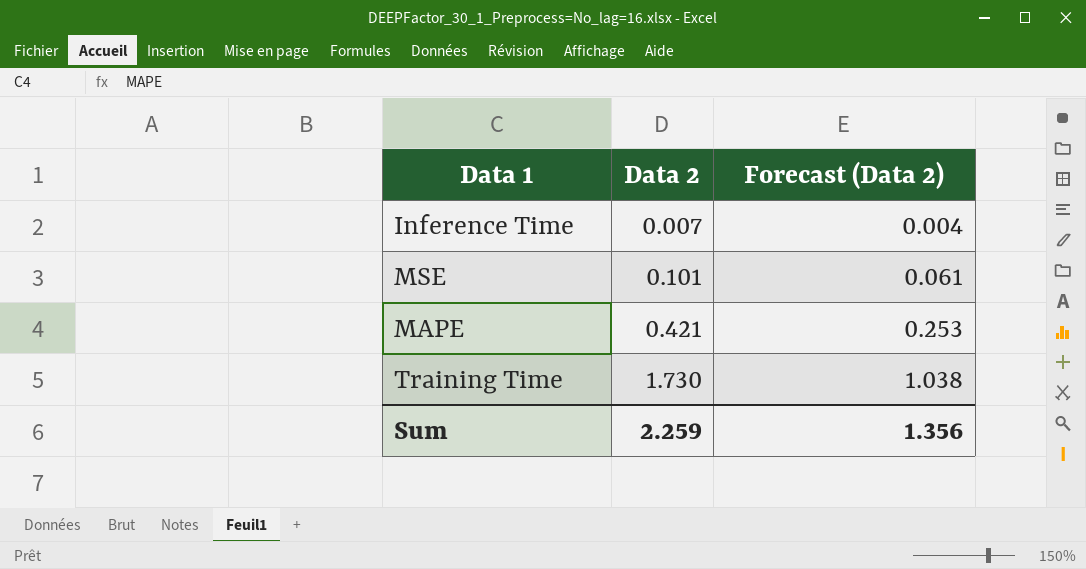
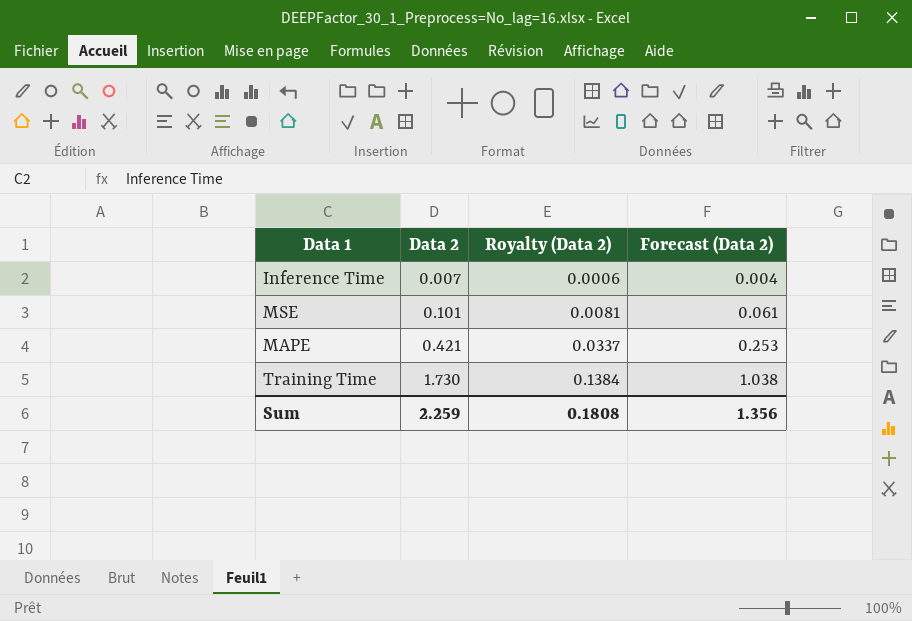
column Royalty (Data 2) | formula: none -> [Data 2] * 0.08

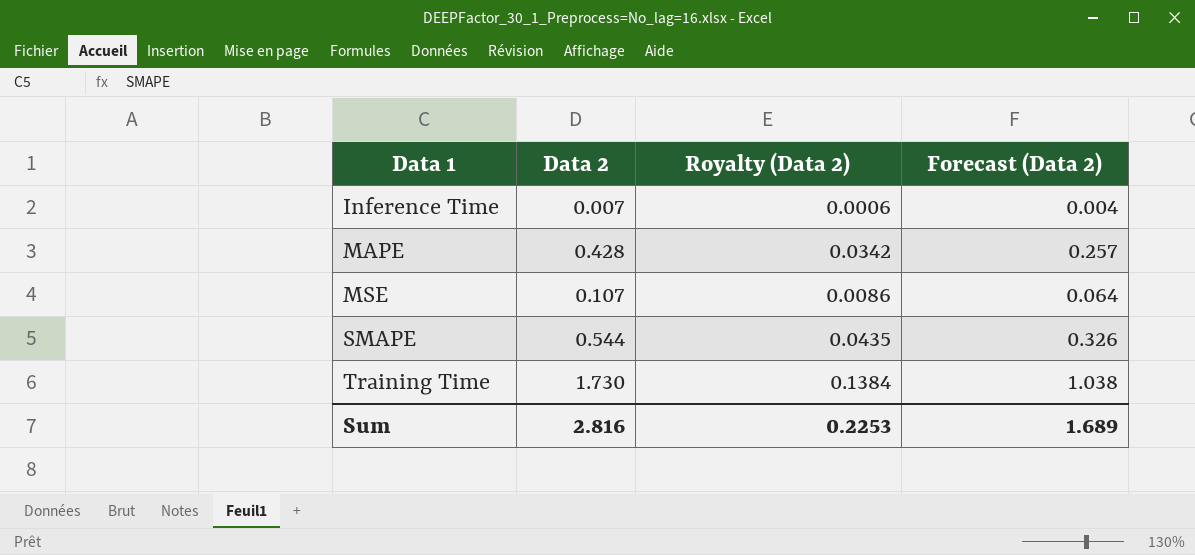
row order: Data 2 ascending -> Data 1 ascending
MAPE | Data 2: 0.421 -> 0.428
MAPE | Royalty (Data 2): 0.0337 -> 0.0342
MAPE | Forecast (Data 2): 0.253 -> 0.257
MSE | Data 2: 0.101 -> 0.107
MSE | Royalty (Data 2): 0.0081 -> 0.0086
MSE | Forecast (Data 2): 0.061 -> 0.064
row SMAPE: none -> 0.544 | 0.0435 | 0.326
Sum | Data 2: 2.259 -> 2.816
Sum | Royalty (Data 2): 0.1808 -> 0.2253
Sum | Forecast (Data 2): 1.356 -> 1.689

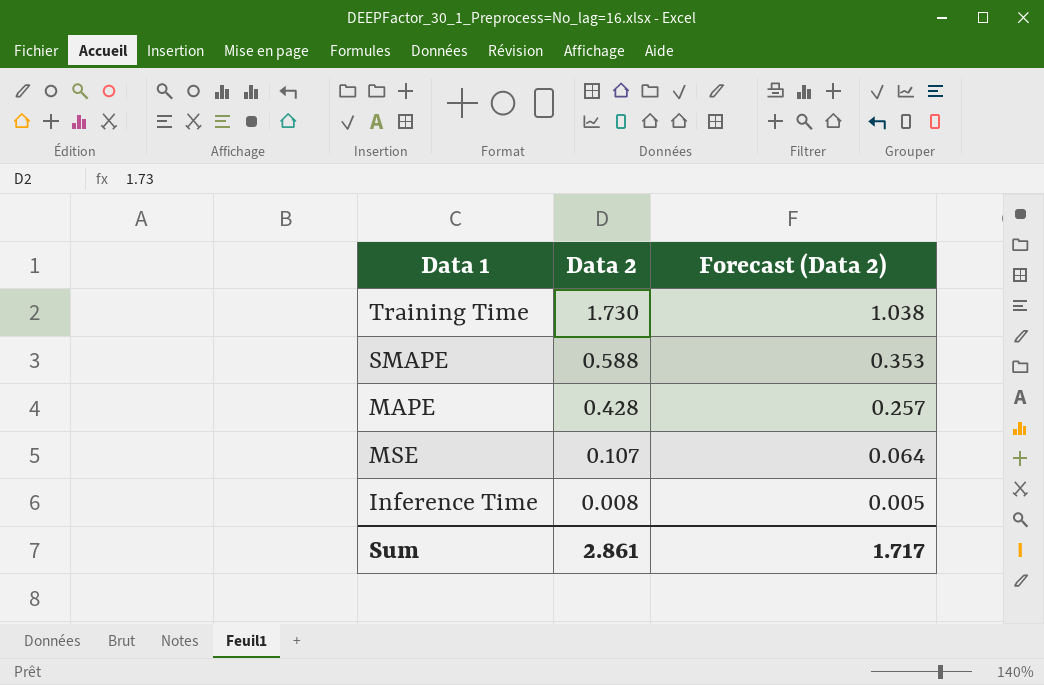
row order: Data 1 ascending -> Data 2 descending
column Royalty (Data 2) | formula: [Data 2] * 0.08 -> none
SMAPE | Data 2: 0.544 -> 0.588
SMAPE | Forecast (Data 2): 0.326 -> 0.353
Inference Time | Data 2: 0.007 -> 0.008
Inference Time | Forecast (Data 2): 0.004 -> 0.005
Sum | Data 2: 2.816 -> 2.861
Sum | Forecast (Data 2): 1.689 -> 1.717

